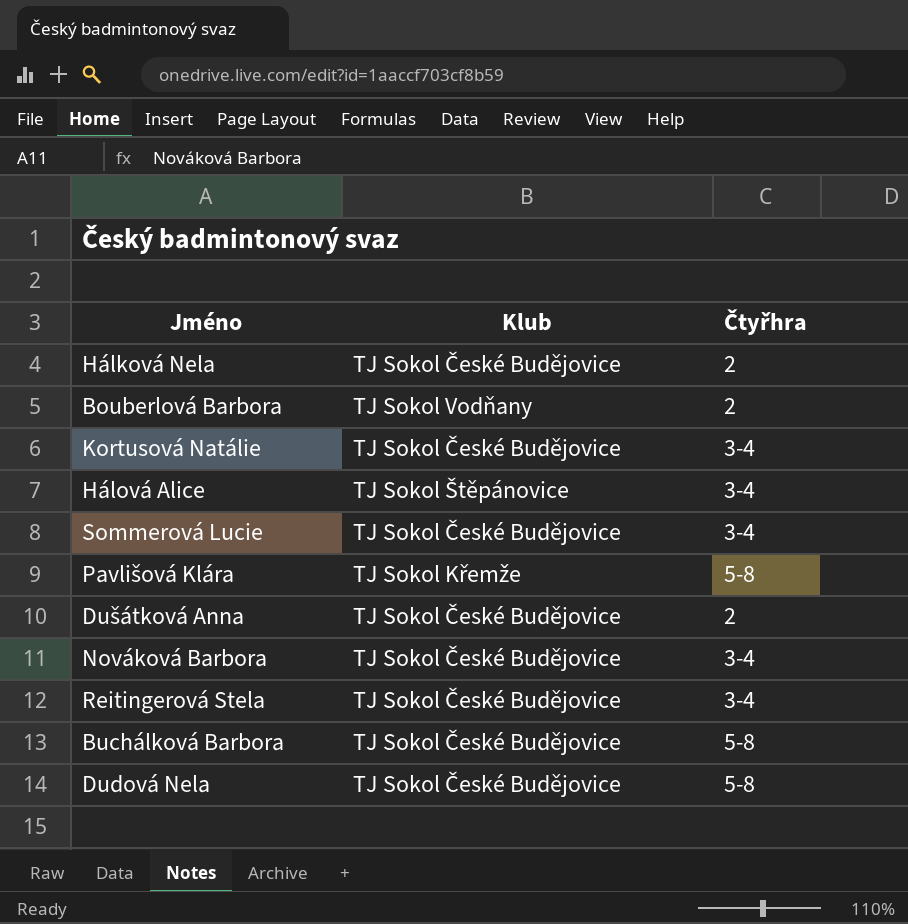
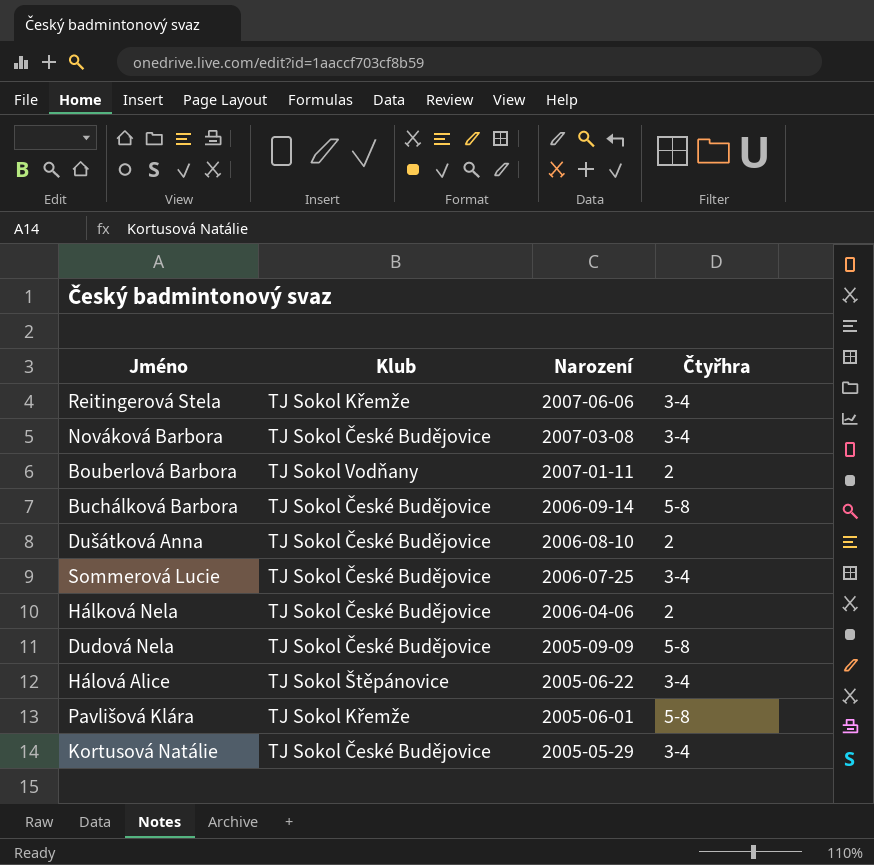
row order: none -> Narození descending
column Narození | position: none -> 3
Reitingerová Stela | Klub: TJ Sokol České Budějovice -> TJ Sokol Křemže

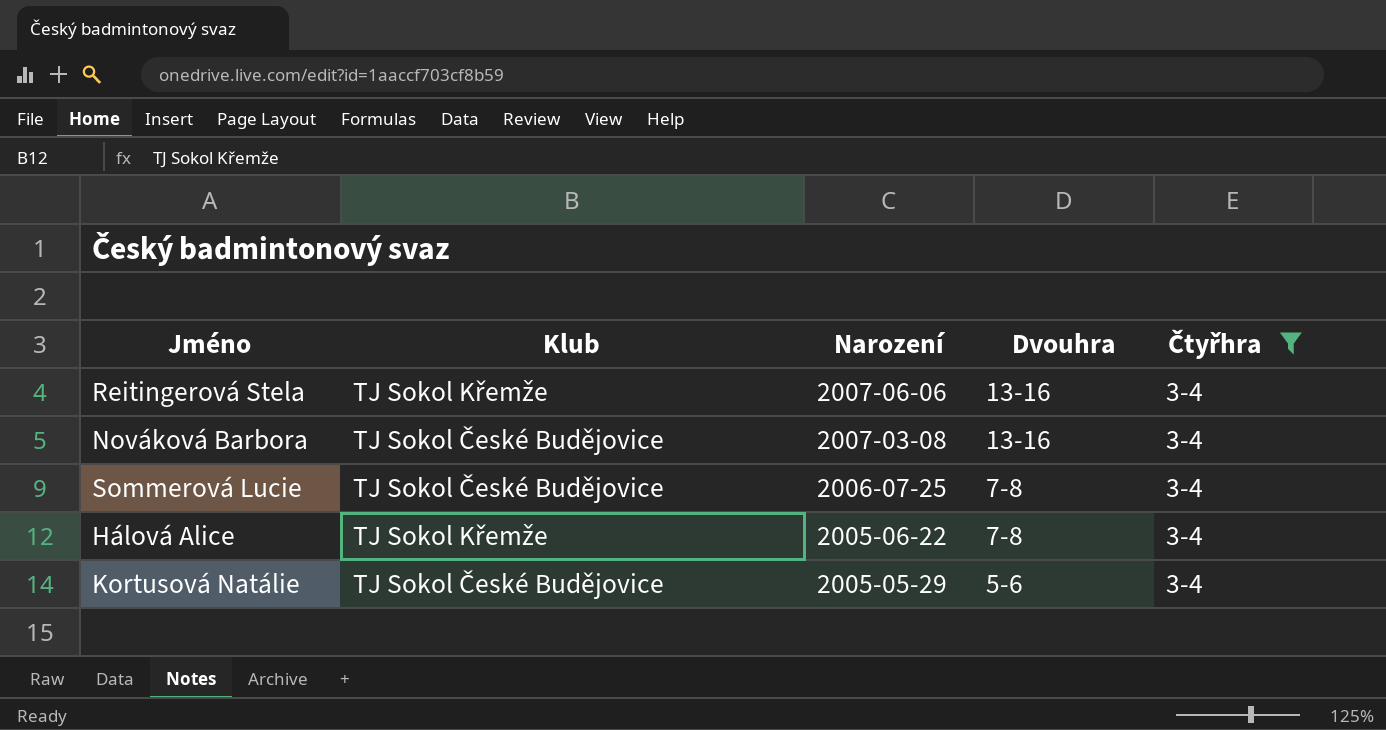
filter: none -> Čtyřhra = 3-4
column Dvouhra | position: none -> 4
Hálová Alice | Klub: TJ Sokol Štěpánovice -> TJ Sokol Křemže

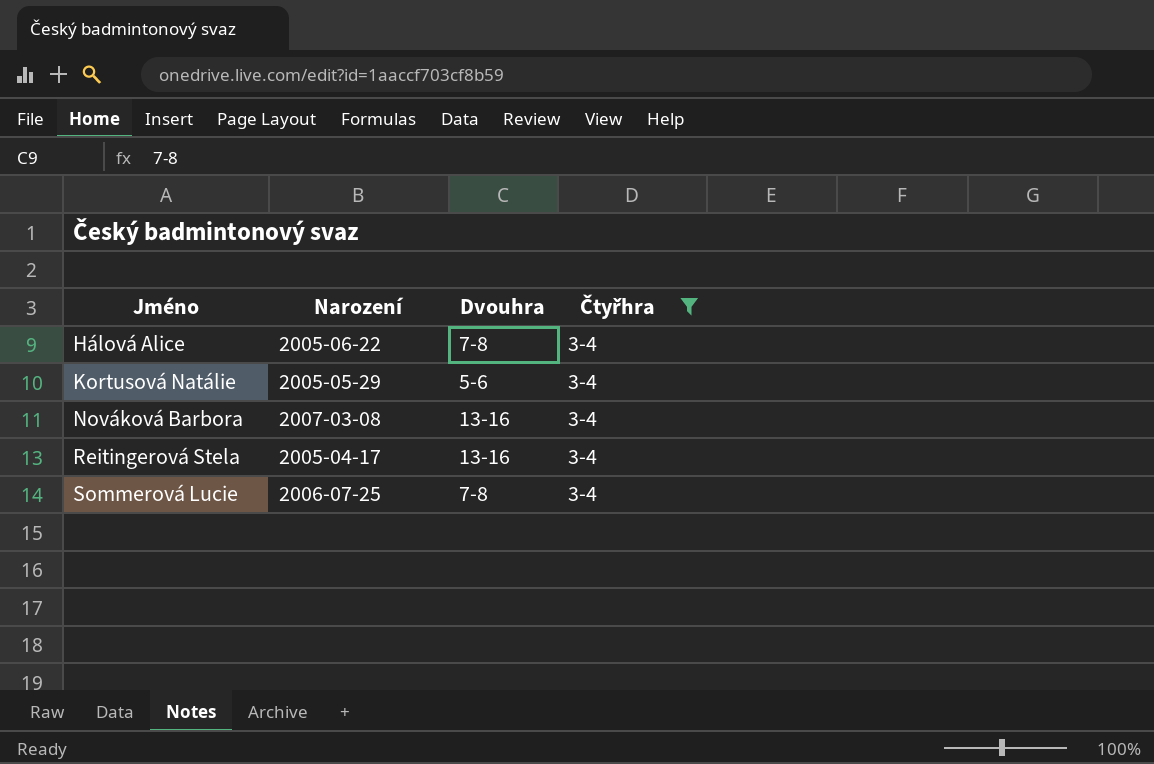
row order: Narození descending -> Jméno ascending
column Klub | position: 2 -> none
Reitingerová Stela | Narození: 2007-06-06 -> 2005-04-17

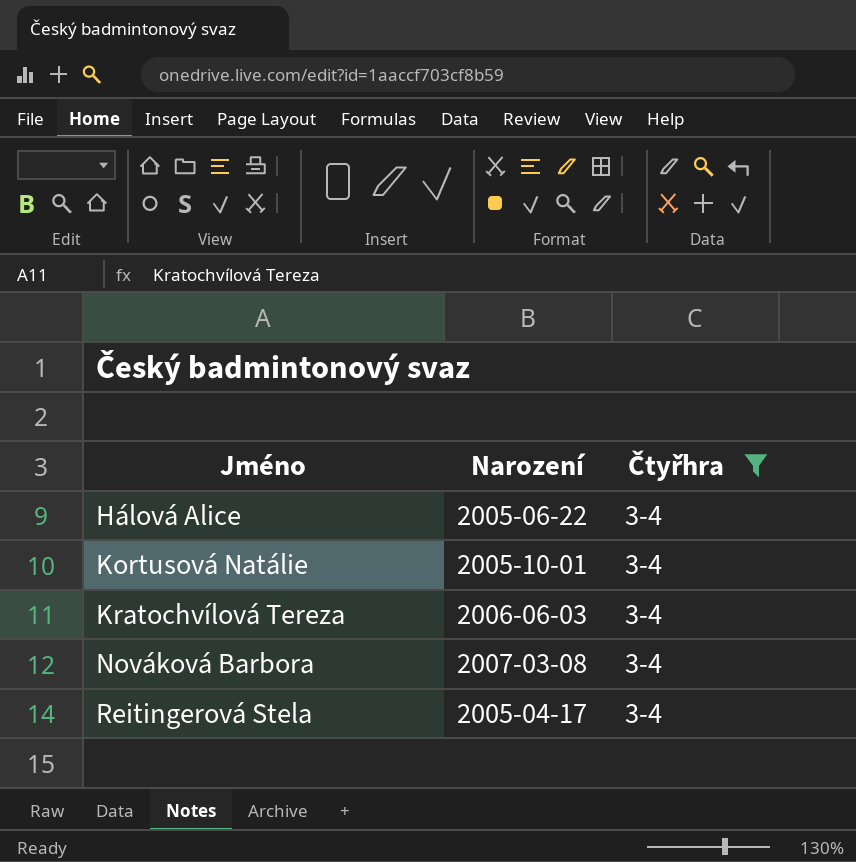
column Dvouhra | position: 3 -> none
row Sommerová Lucie: 2006-07-25 | 7-8 | 3-4 -> none
Kortusová Natálie | Narození: 2005-05-29 -> 2005-10-01
row Kratochvílová Tereza: none -> 2006-06-03 | 3-4

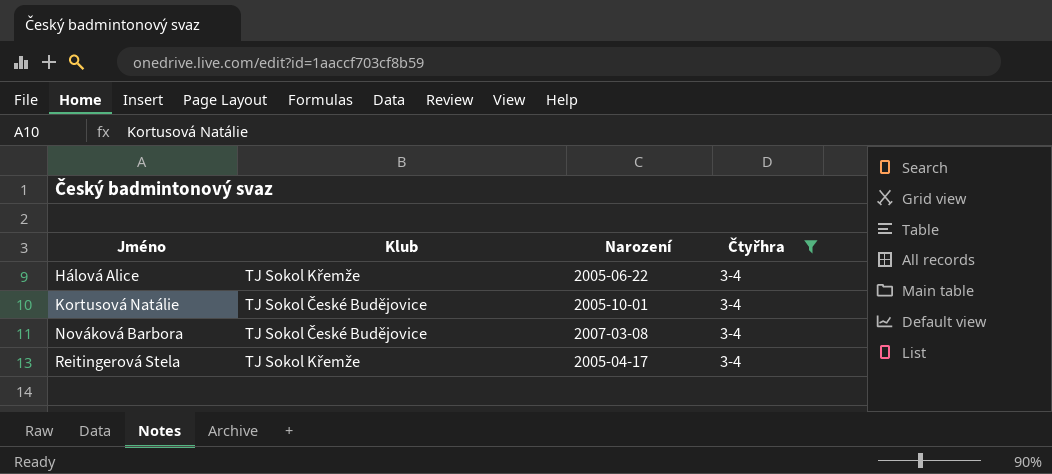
column Klub | position: none -> 2
row Kratochvílová Tereza: 2006-06-03 | 3-4 -> none

